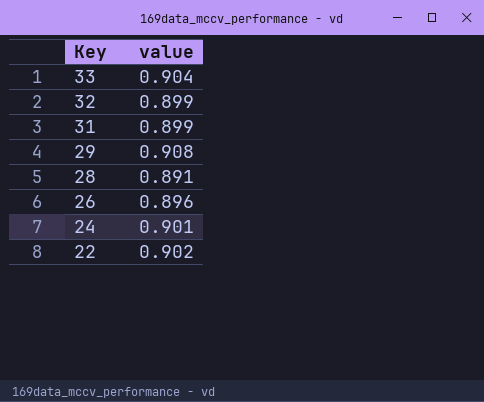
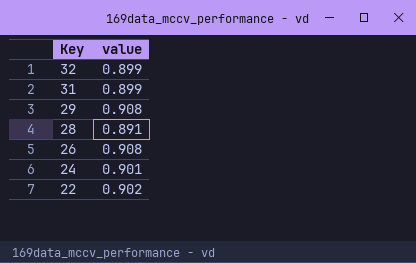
row 33: 0.904 -> none
26 | value: 0.896 -> 0.908

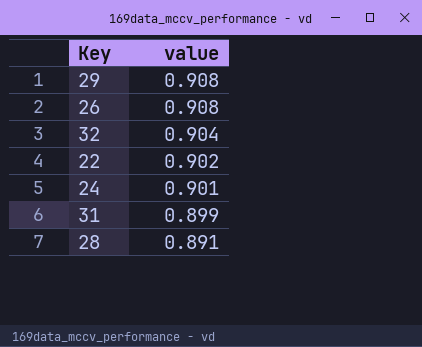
row order: Key descending -> value descending
32 | value: 0.899 -> 0.904

